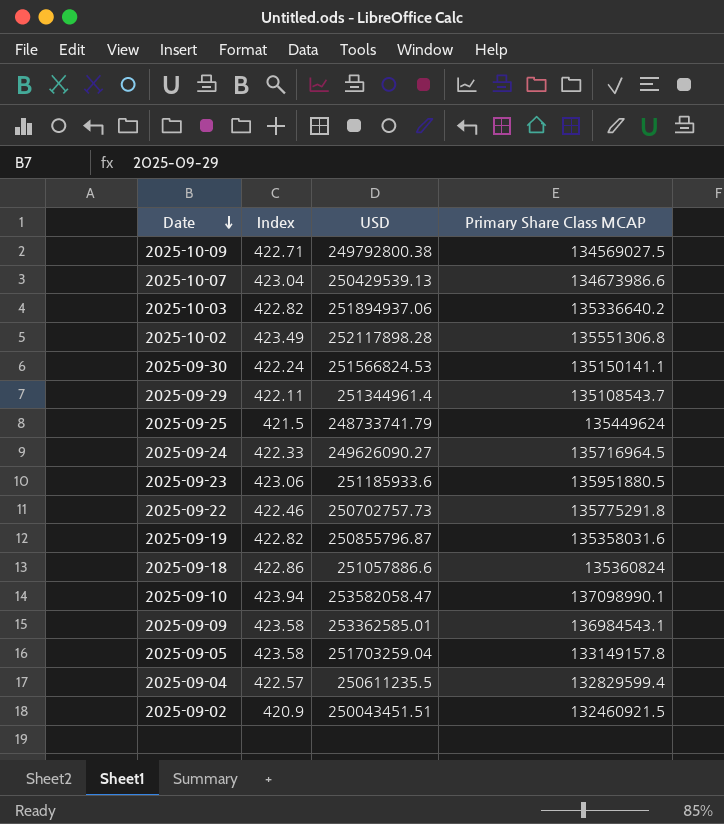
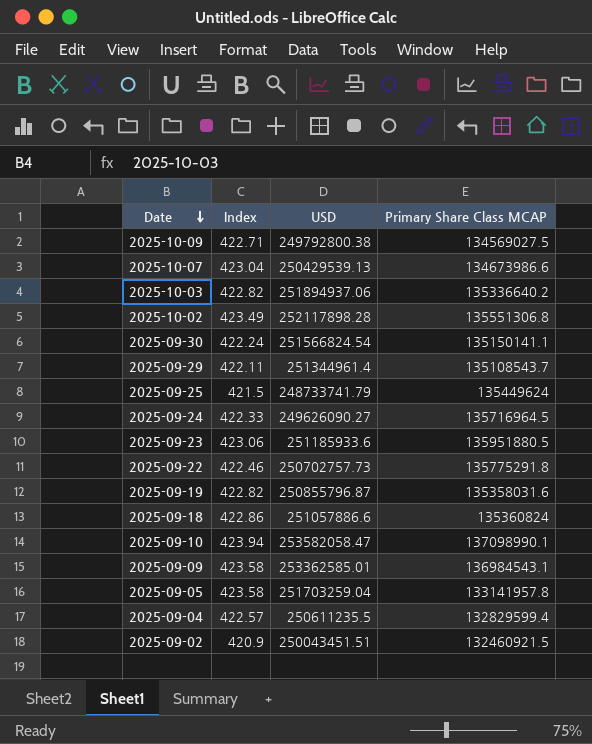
2025-09-30 | USD: 251566824.53 -> 251566824.54
2025-09-05 | Primary Share Class MCAP: 133149157.8 -> 133141957.8

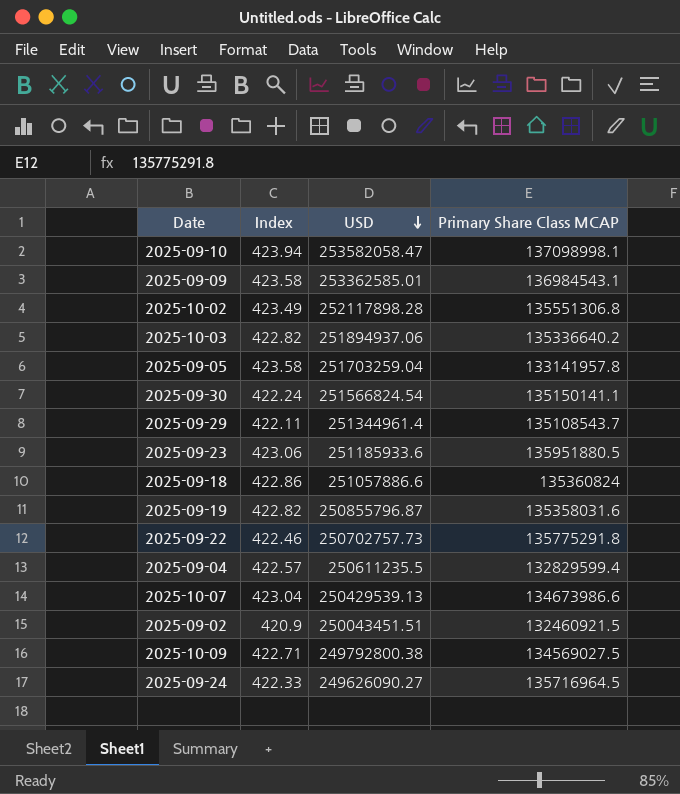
row order: Date descending -> USD descending
row 2025-09-25: 421.5 | 248733741.79 | 135449624 -> none
2025-09-10 | Primary Share Class MCAP: 137098990.1 -> 137098998.1

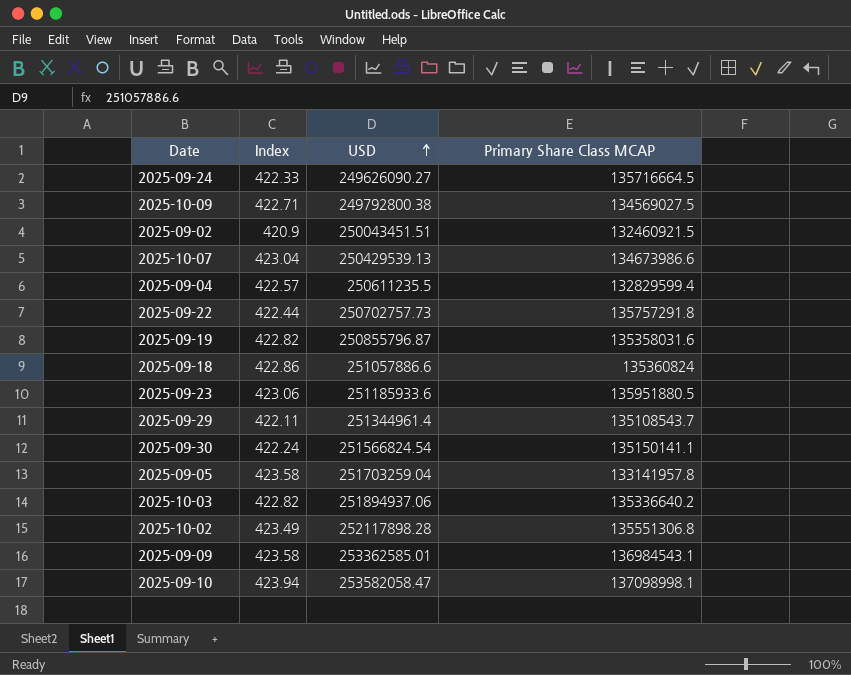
row order: USD descending -> USD ascending
2025-09-24 | Primary Share Class MCAP: 135716964.5 -> 135716664.5
2025-09-22 | Index: 422.46 -> 422.44
2025-09-22 | Primary Share Class MCAP: 135775291.8 -> 135757291.8

